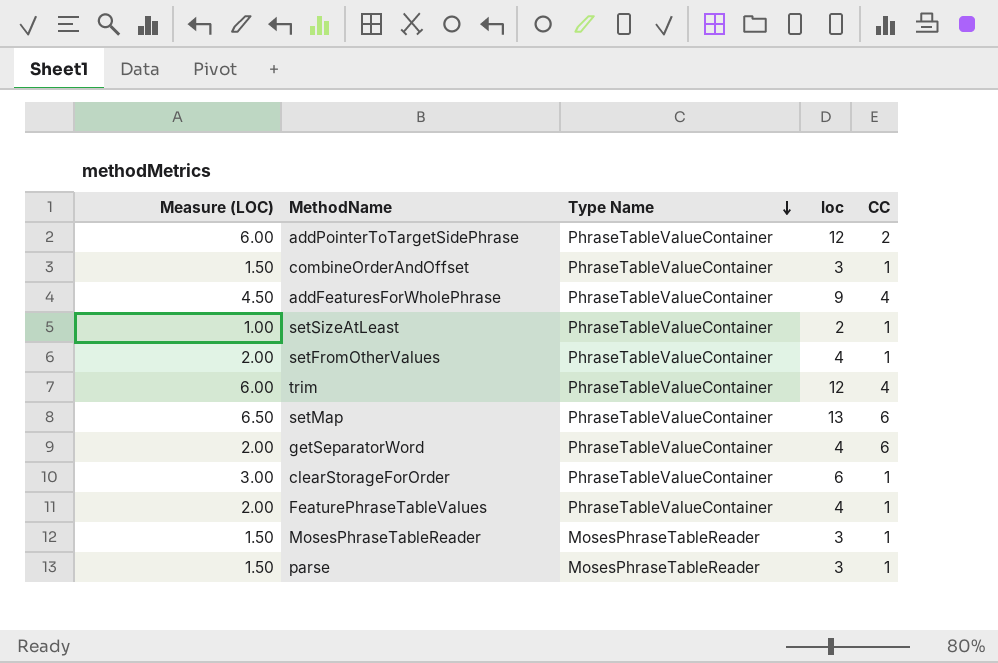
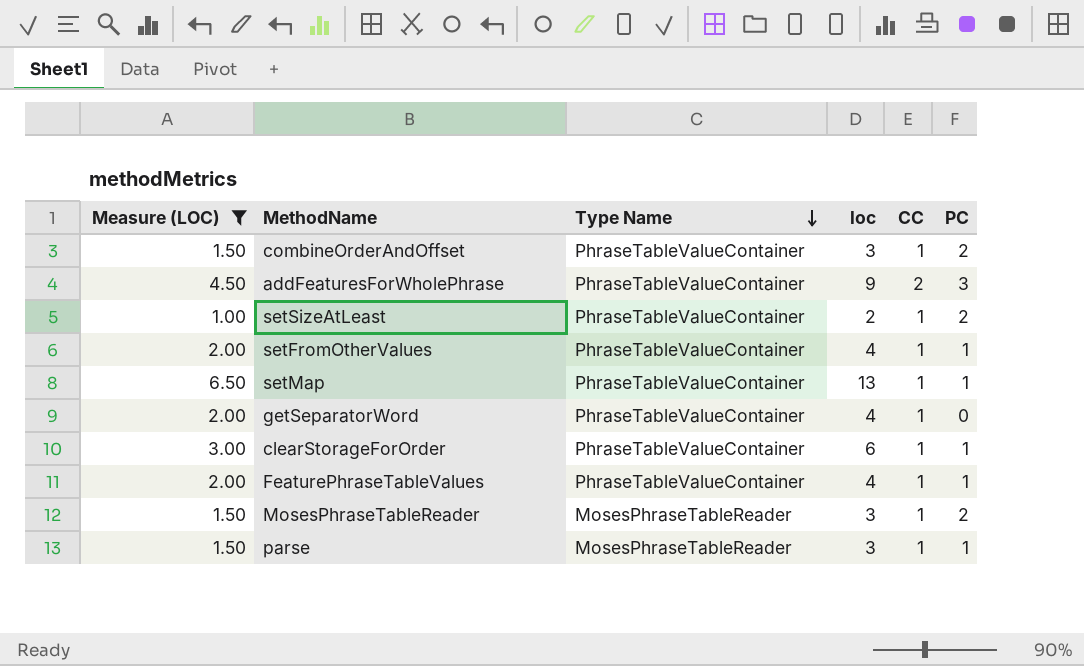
filter: none -> Measure (LOC) != 6.00
column PC | position: none -> 6
addFeaturesForWholePhrase | CC: 4 -> 2
setMap | CC: 6 -> 1
getSeparatorWord | CC: 6 -> 1

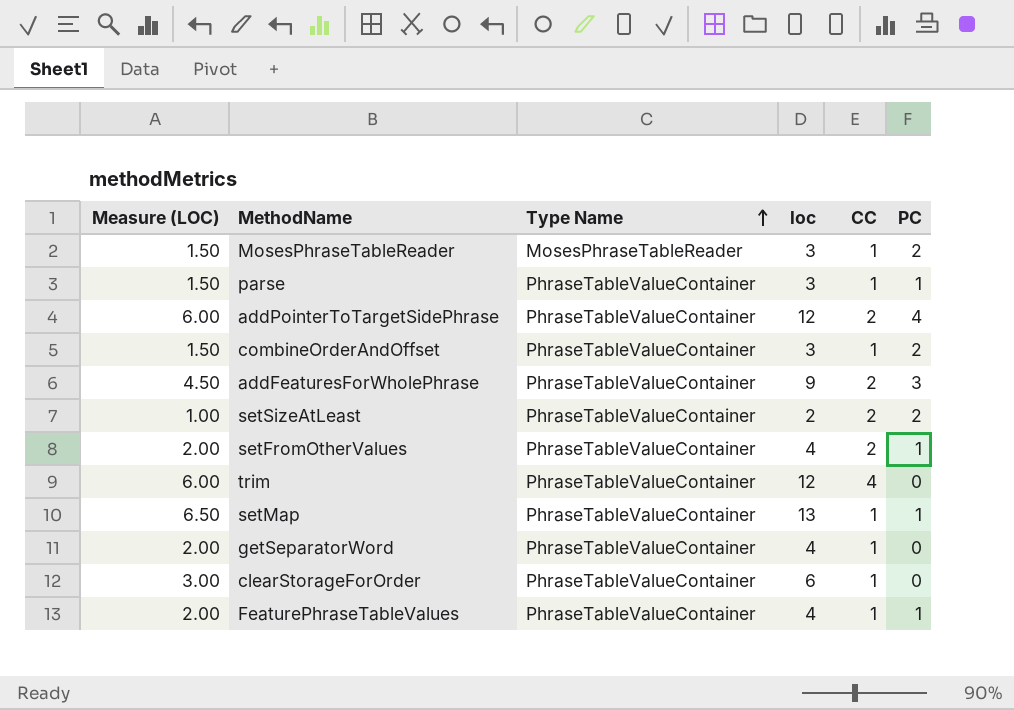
filter: Measure (LOC) != 6.00 -> none
row order: Type Name descending -> Type Name ascending
parse | Type Name: MosesPhraseTableReader -> PhraseTableValueContainer
setSizeAtLeast | CC: 1 -> 2
setFromOtherValues | CC: 1 -> 2
clearStorageForOrder | PC: 1 -> 0

